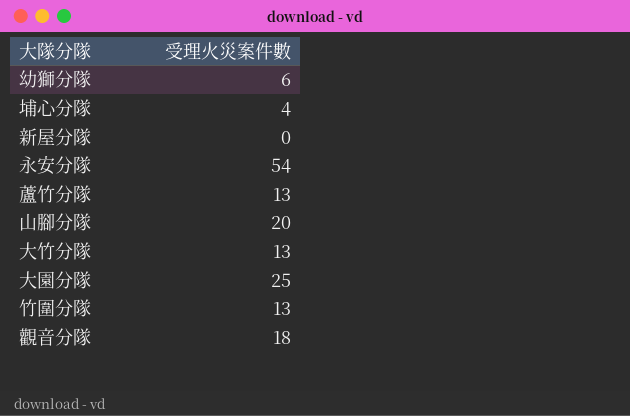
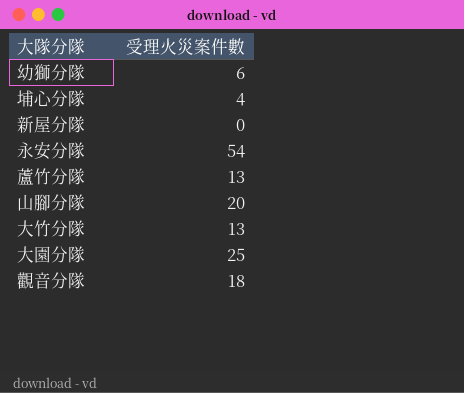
row 竹圍分隊: 13 -> none

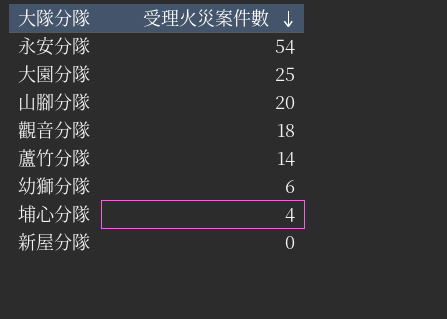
row order: none -> 受理火災案件數 descending
row 大竹分隊: 13 -> none
蘆竹分隊 | 受理火災案件數: 13 -> 14

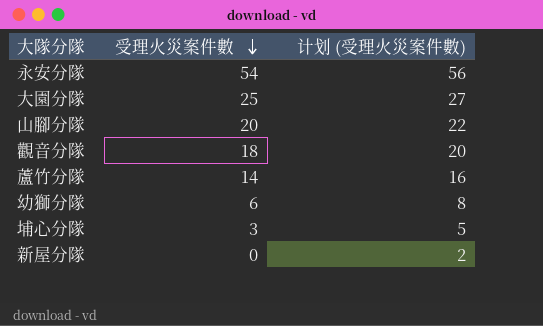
column 计划 (受理火災案件數) | formula: none -> [受理火災案件數] + 2
埔心分隊 | 受理火災案件數: 4 -> 3

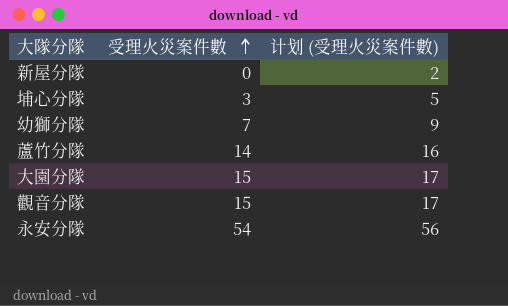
row order: 受理火災案件數 descending -> 受理火災案件數 ascending
row 山腳分隊: 20 | 22 -> none
幼獅分隊 | 受理火災案件數: 6 -> 7
幼獅分隊 | 计划 (受理火災案件數): 8 -> 9
大園分隊 | 受理火災案件數: 25 -> 15
大園分隊 | 计划 (受理火災案件數): 27 -> 17
觀音分隊 | 受理火災案件數: 18 -> 15
觀音分隊 | 计划 (受理火災案件數): 20 -> 17

